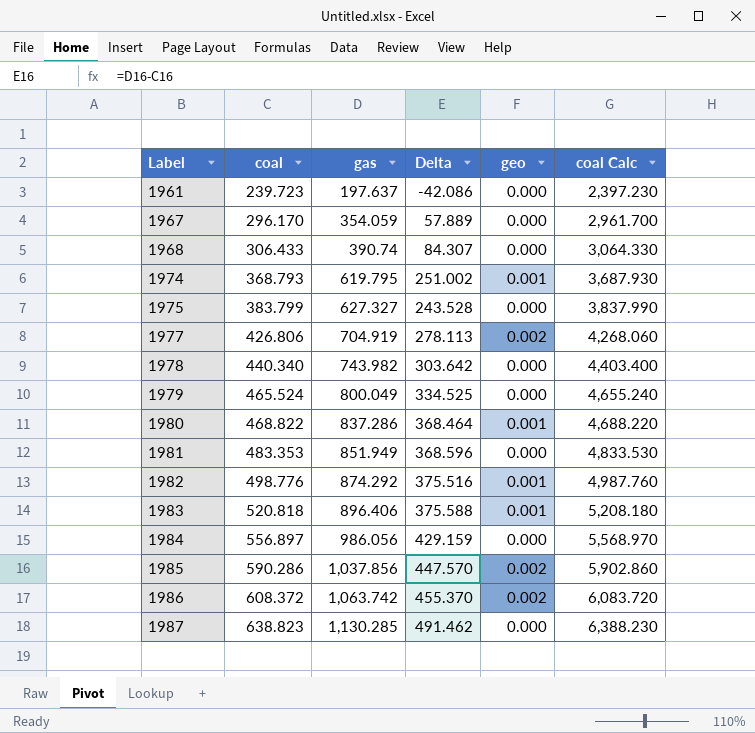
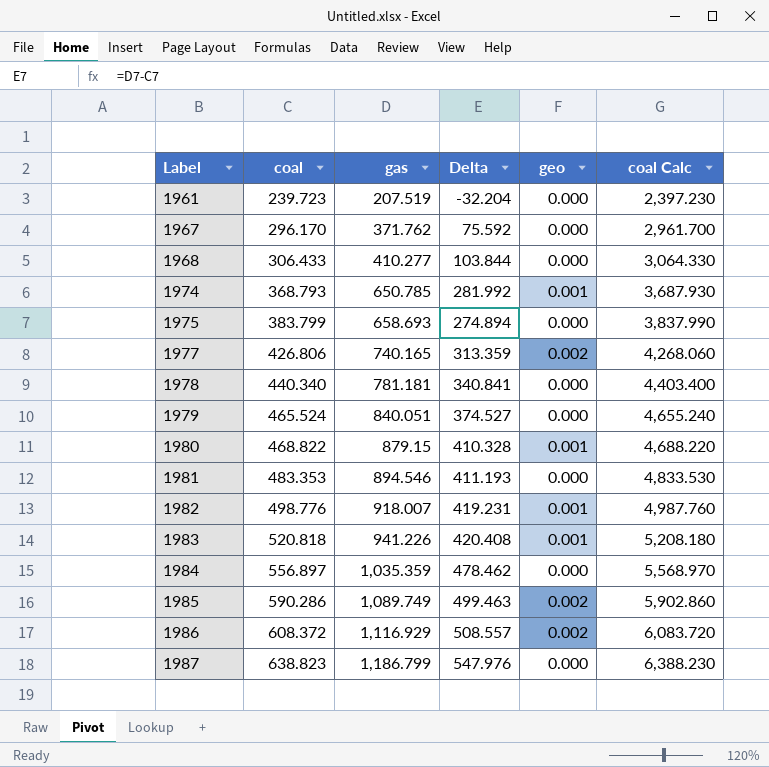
1961 | gas: 197.637 -> 207.519
1961 | Delta: -42.086 -> -32.204
1967 | gas: 354.059 -> 371.762
1967 | Delta: 57.889 -> 75.592
1968 | gas: 390.74 -> 410.277
1968 | Delta: 84.307 -> 103.844
1974 | gas: 619.795 -> 650.785
1974 | Delta: 251.002 -> 281.992
1975 | gas: 627.327 -> 658.693
1975 | Delta: 243.528 -> 274.894
1977 | gas: 704.919 -> 740.165
1977 | Delta: 278.113 -> 313.359
1978 | gas: 743.982 -> 781.181
1978 | Delta: 303.642 -> 340.841
1979 | gas: 800.049 -> 840.051
1979 | Delta: 334.525 -> 374.527
1980 | gas: 837.286 -> 879.15
1980 | Delta: 368.464 -> 410.328
1981 | gas: 851.949 -> 894.546
1981 | Delta: 368.596 -> 411.193
1982 | gas: 874.292 -> 918.007
1982 | Delta: 375.516 -> 419.231
1983 | gas: 896.406 -> 941.226
1983 | Delta: 375.588 -> 420.408
1984 | gas: 986.056 -> 1,035.359
1984 | Delta: 429.159 -> 478.462
1985 | gas: 1,037.856 -> 1,089.749
1985 | Delta: 447.570 -> 499.463
1986 | gas: 1,063.742 -> 1,116.929
1986 | Delta: 455.370 -> 508.557
1987 | gas: 1,130.285 -> 1,186.799
1987 | Delta: 491.462 -> 547.976

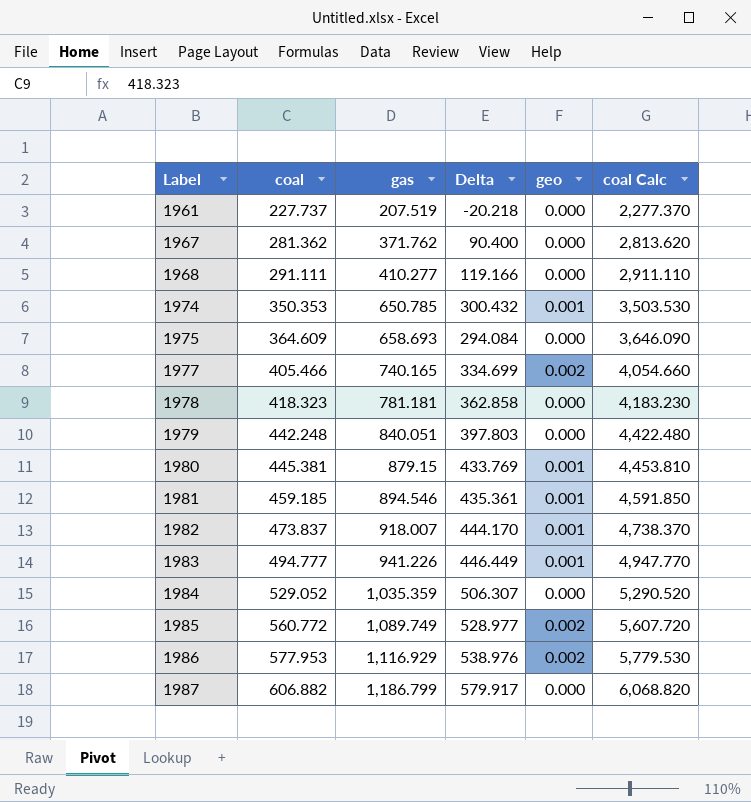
1961 | coal: 239.723 -> 227.737
1961 | Delta: -32.204 -> -20.218
1961 | coal Calc: 2,397.230 -> 2,277.370
1967 | coal: 296.170 -> 281.362
1967 | Delta: 75.592 -> 90.400
1967 | coal Calc: 2,961.700 -> 2,813.620
1968 | coal: 306.433 -> 291.111
1968 | Delta: 103.844 -> 119.166
1968 | coal Calc: 3,064.330 -> 2,911.110
1974 | coal: 368.793 -> 350.353
1974 | Delta: 281.992 -> 300.432
1974 | coal Calc: 3,687.930 -> 3,503.530
1975 | coal: 383.799 -> 364.609
1975 | Delta: 274.894 -> 294.084
1975 | coal Calc: 3,837.990 -> 3,646.090
1977 | coal: 426.806 -> 405.466
1977 | Delta: 313.359 -> 334.699
1977 | coal Calc: 4,268.060 -> 4,054.660
1978 | coal: 440.340 -> 418.323
1978 | Delta: 340.841 -> 362.858
1978 | coal Calc: 4,403.400 -> 4,183.230
1979 | coal: 465.524 -> 442.248
1979 | Delta: 374.527 -> 397.803
1979 | coal Calc: 4,655.240 -> 4,422.480
1980 | coal: 468.822 -> 445.381
1980 | Delta: 410.328 -> 433.769
1980 | coal Calc: 4,688.220 -> 4,453.810
1981 | coal: 483.353 -> 459.185
1981 | Delta: 411.193 -> 435.361
1981 | geo: 0.000 -> 0.001
1981 | coal Calc: 4,833.530 -> 4,591.850
1982 | coal: 498.776 -> 473.837
1982 | Delta: 419.231 -> 444.170
1982 | coal Calc: 4,987.760 -> 4,738.370
1983 | coal: 520.818 -> 494.777
1983 | Delta: 420.408 -> 446.449
1983 | coal Calc: 5,208.180 -> 4,947.770
1984 | coal: 556.897 -> 529.052
1984 | Delta: 478.462 -> 506.307
1984 | coal Calc: 5,568.970 -> 5,290.520
1985 | coal: 590.286 -> 560.772
1985 | Delta: 499.463 -> 528.977
1985 | coal Calc: 5,902.860 -> 5,607.720
1986 | coal: 608.372 -> 577.953
1986 | Delta: 508.557 -> 538.976
1986 | coal Calc: 6,083.720 -> 5,779.530
1987 | coal: 638.823 -> 606.882
1987 | Delta: 547.976 -> 579.917
1987 | coal Calc: 6,388.230 -> 6,068.820

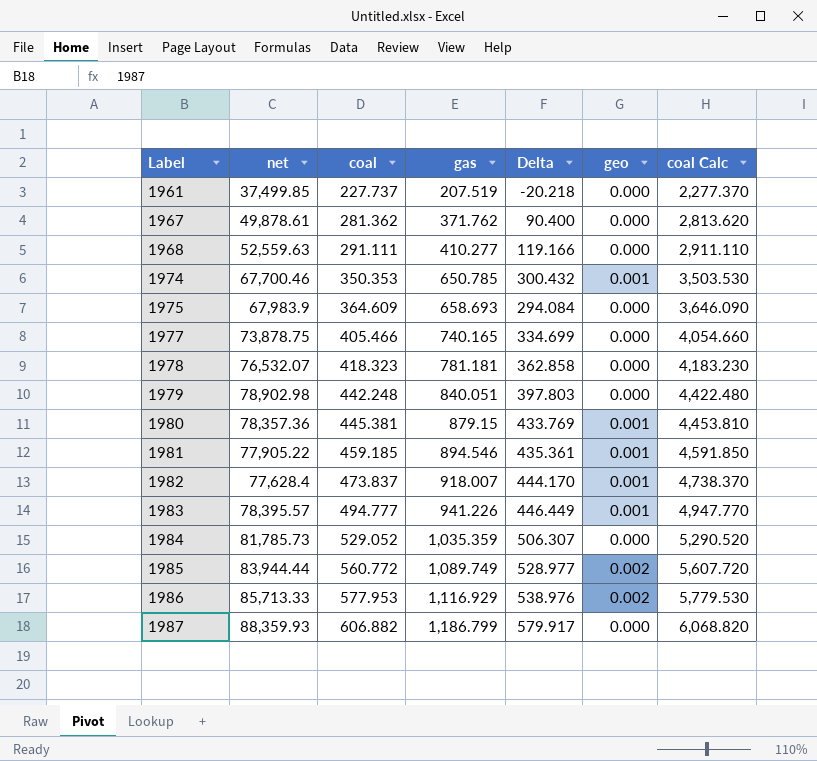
column net | position: none -> 2
1977 | geo: 0.002 -> 0.000

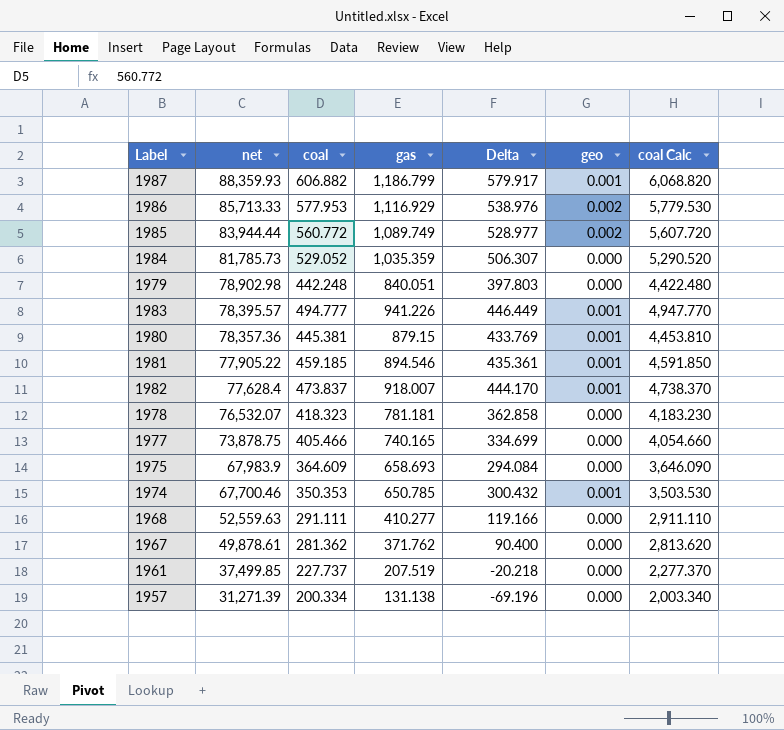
row order: Label ascending -> net descending
1987 | geo: 0.000 -> 0.001
row 1957: none -> 31,271.39 | 200.334 | 131.138 | -69.196 | 0.000 | 2,003.340

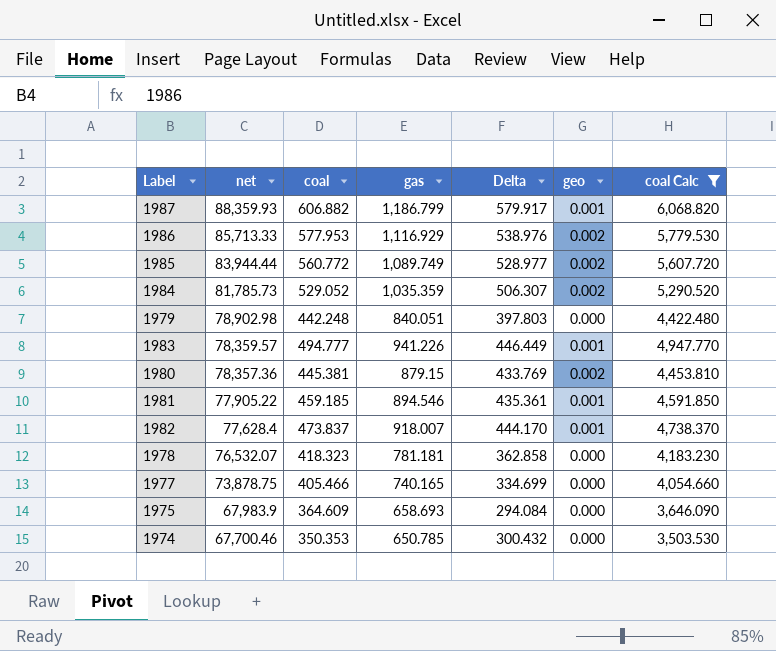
filter: none -> coal Calc >= 3,503.530
1984 | geo: 0.000 -> 0.002
1983 | net: 78,395.57 -> 78,359.57
1980 | geo: 0.001 -> 0.002
1974 | geo: 0.001 -> 0.000

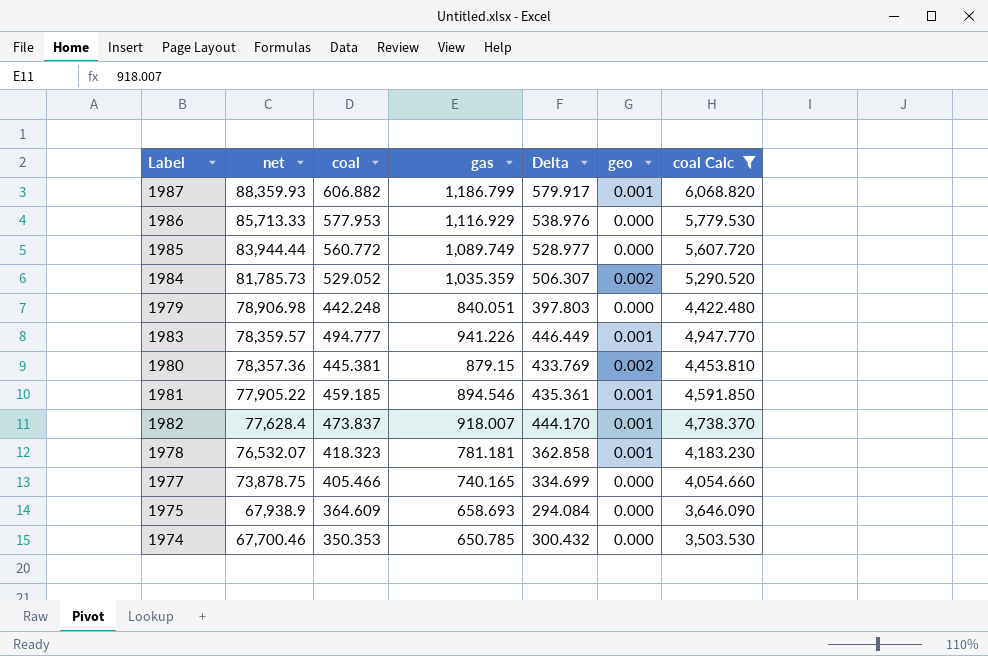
1986 | geo: 0.002 -> 0.000
1985 | geo: 0.002 -> 0.000
1979 | net: 78,902.98 -> 78,906.98
1978 | geo: 0.000 -> 0.001
1975 | net: 67,983.9 -> 67,938.9

